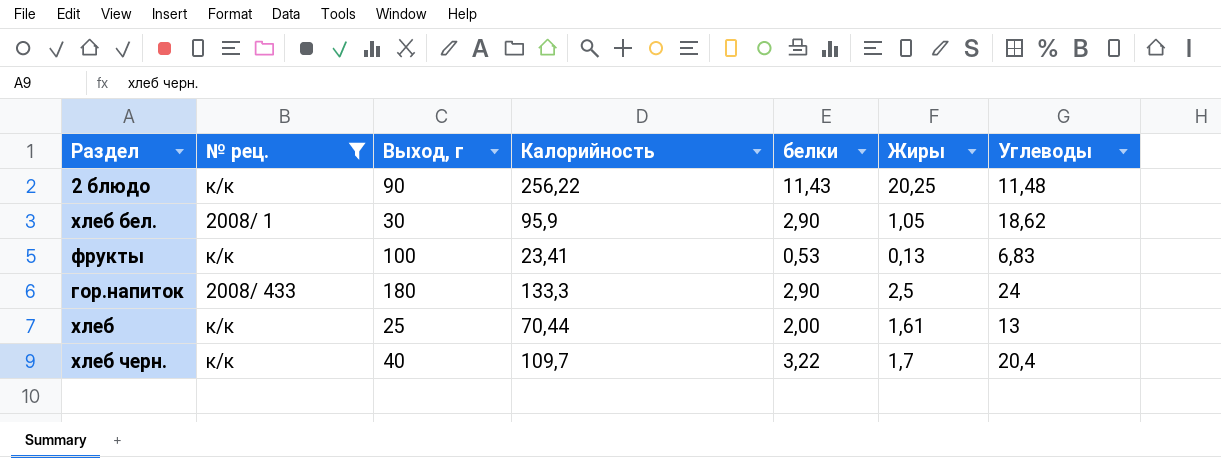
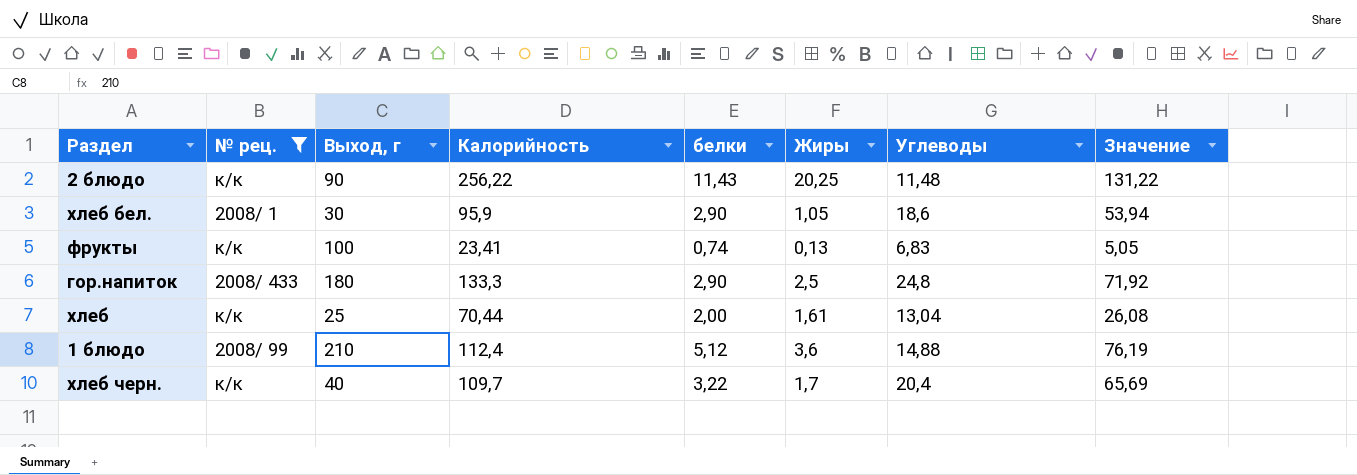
column Значение | formula: none -> [белки] * [Углеводы]
хлеб бел. | Углеводы: 18,62 -> 18,6
фрукты | белки: 0,53 -> 0,74
гор.напиток | Углеводы: 24 -> 24,8
хлеб | Углеводы: 13 -> 13,04
row 1 блюдо: none -> 2008/ 99 | 210 | 112,4 | 5,12 | 3,6 | 14,88 | 76,19

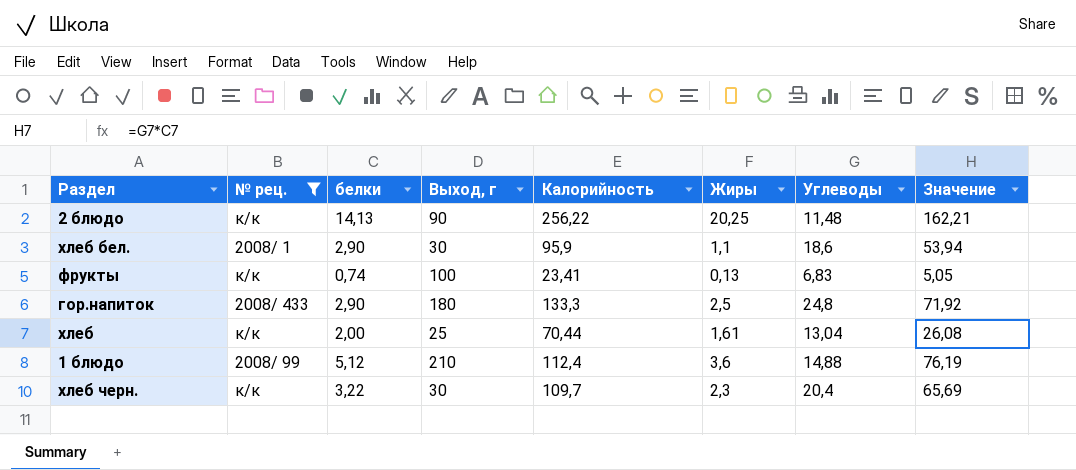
column белки | position: 5 -> 3
2 блюдо | белки: 11,43 -> 14,13
2 блюдо | Значение: 131,22 -> 162,21
хлеб бел. | Жиры: 1,05 -> 1,1
хлеб черн. | Выход, г: 40 -> 30
хлеб черн. | Жиры: 1,7 -> 2,3

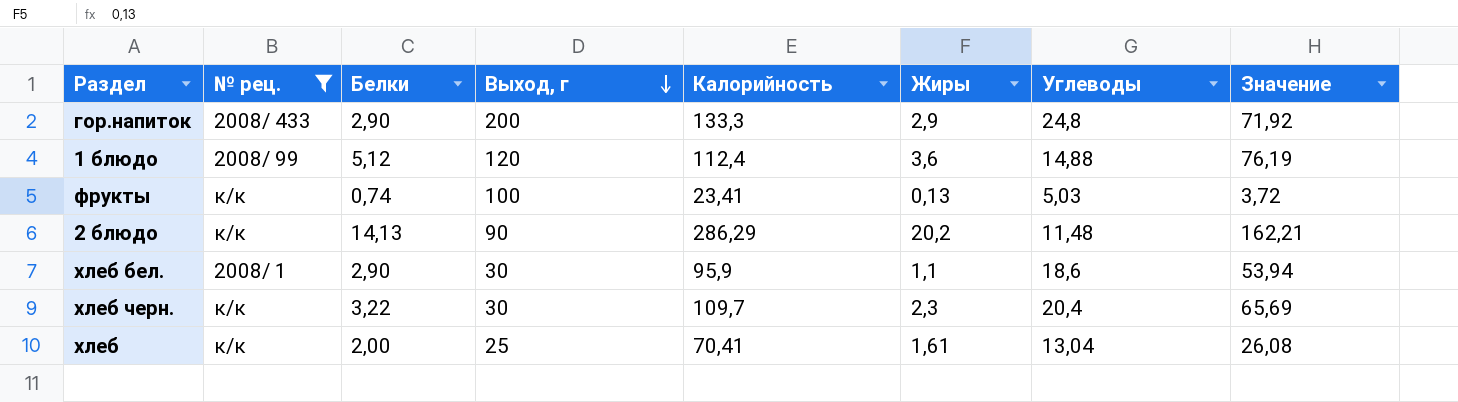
row order: none -> Выход, г descending
column name: белки -> Белки
гор.напиток | Выход, г: 180 -> 200
гор.напиток | Жиры: 2,5 -> 2,9
1 блюдо | Выход, г: 210 -> 120
фрукты | Углеводы: 6,83 -> 5,03
фрукты | Значение: 5,05 -> 3,72
2 блюдо | Калорийность: 256,22 -> 286,29
2 блюдо | Жиры: 20,25 -> 20,2
хлеб | Калорийность: 70,44 -> 70,41

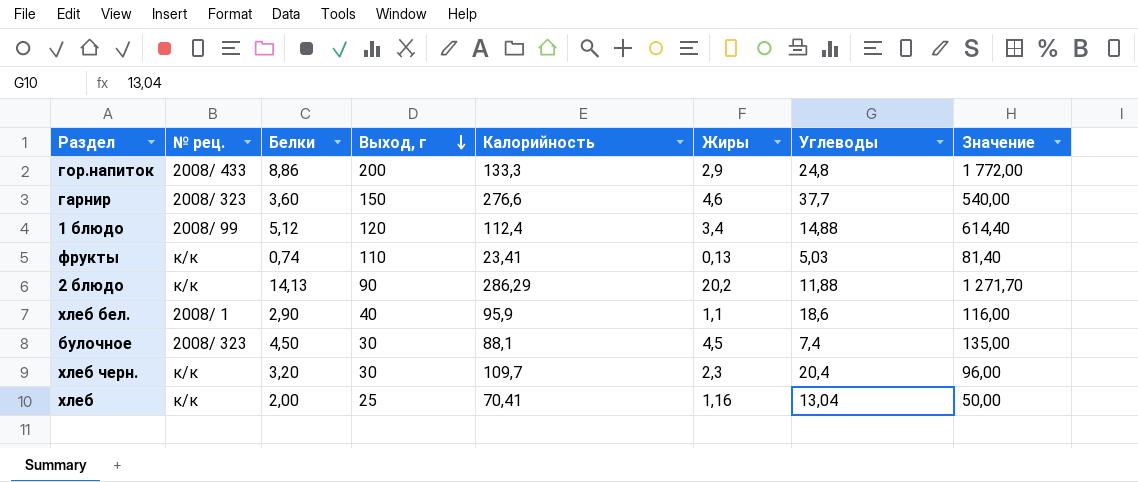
filter: № рец. != 2008/ 323 -> none
column Значение | formula: [Белки] * [Углеводы] -> [Белки] * [Выход, г]
гор.напиток | Белки: 2,90 -> 8,86
1 блюдо | Жиры: 3,6 -> 3,4
фрукты | Выход, г: 100 -> 110
2 блюдо | Углеводы: 11,48 -> 11,88
хлеб бел. | Выход, г: 30 -> 40
хлеб черн. | Белки: 3,22 -> 3,20
хлеб | Жиры: 1,61 -> 1,16

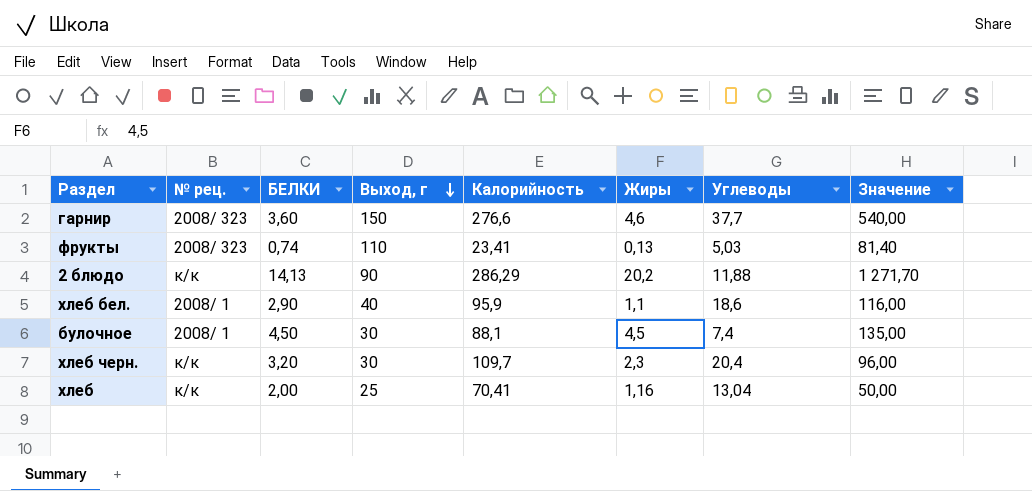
column name: Белки -> БЕЛКИ
row гор.напиток: 2008/ 433 | 8,86 | 200 | 133,3 | 2,9 | 24,8 | 1 772,00 -> none
row 1 блюдо: 2008/ 99 | 5,12 | 120 | 112,4 | 3,4 | 14,88 | 614,40 -> none
фрукты | № рец.: к/к -> 2008/ 323
булочное | № рец.: 2008/ 323 -> 2008/ 1

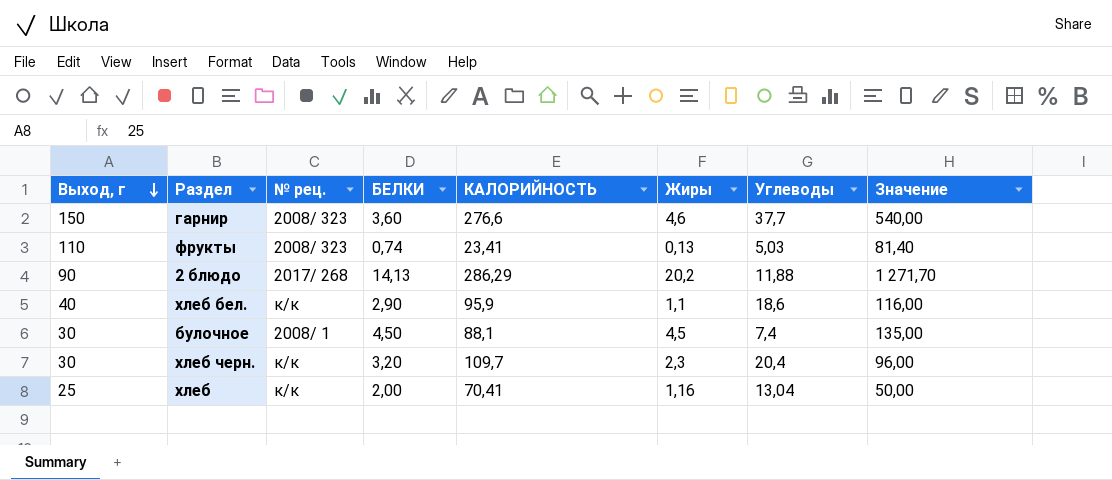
column Выход, г | position: 4 -> 1
column name: Калорийность -> КАЛОРИЙНОСТЬ
2 блюдо | № рец.: к/к -> 2017/ 268
хлеб бел. | № рец.: 2008/ 1 -> к/к

